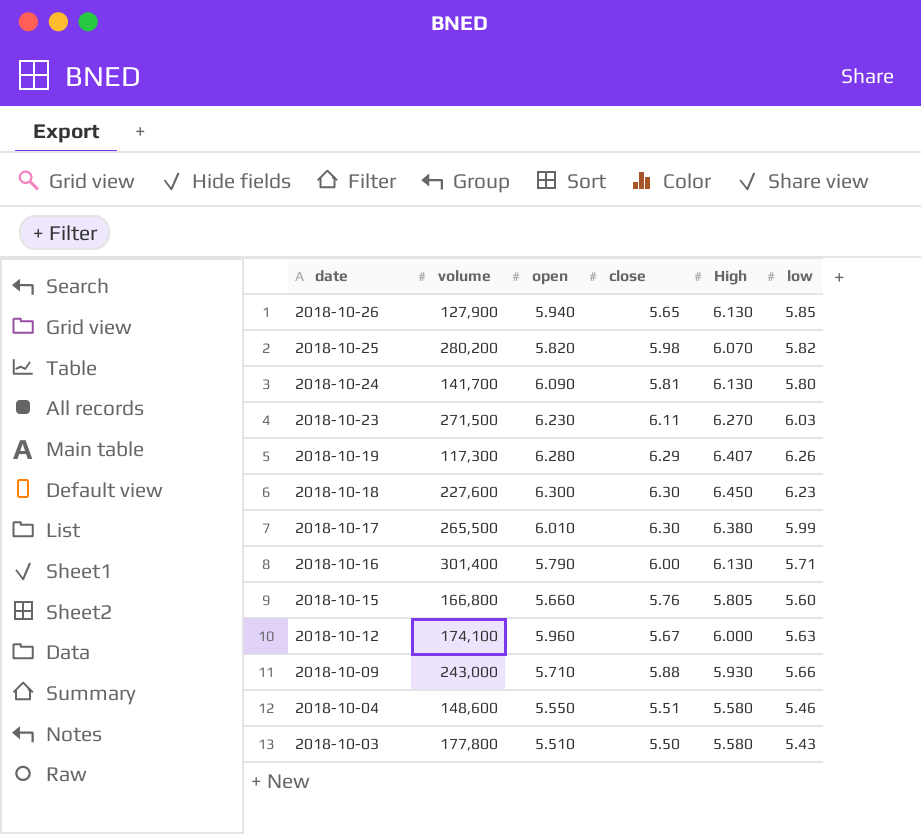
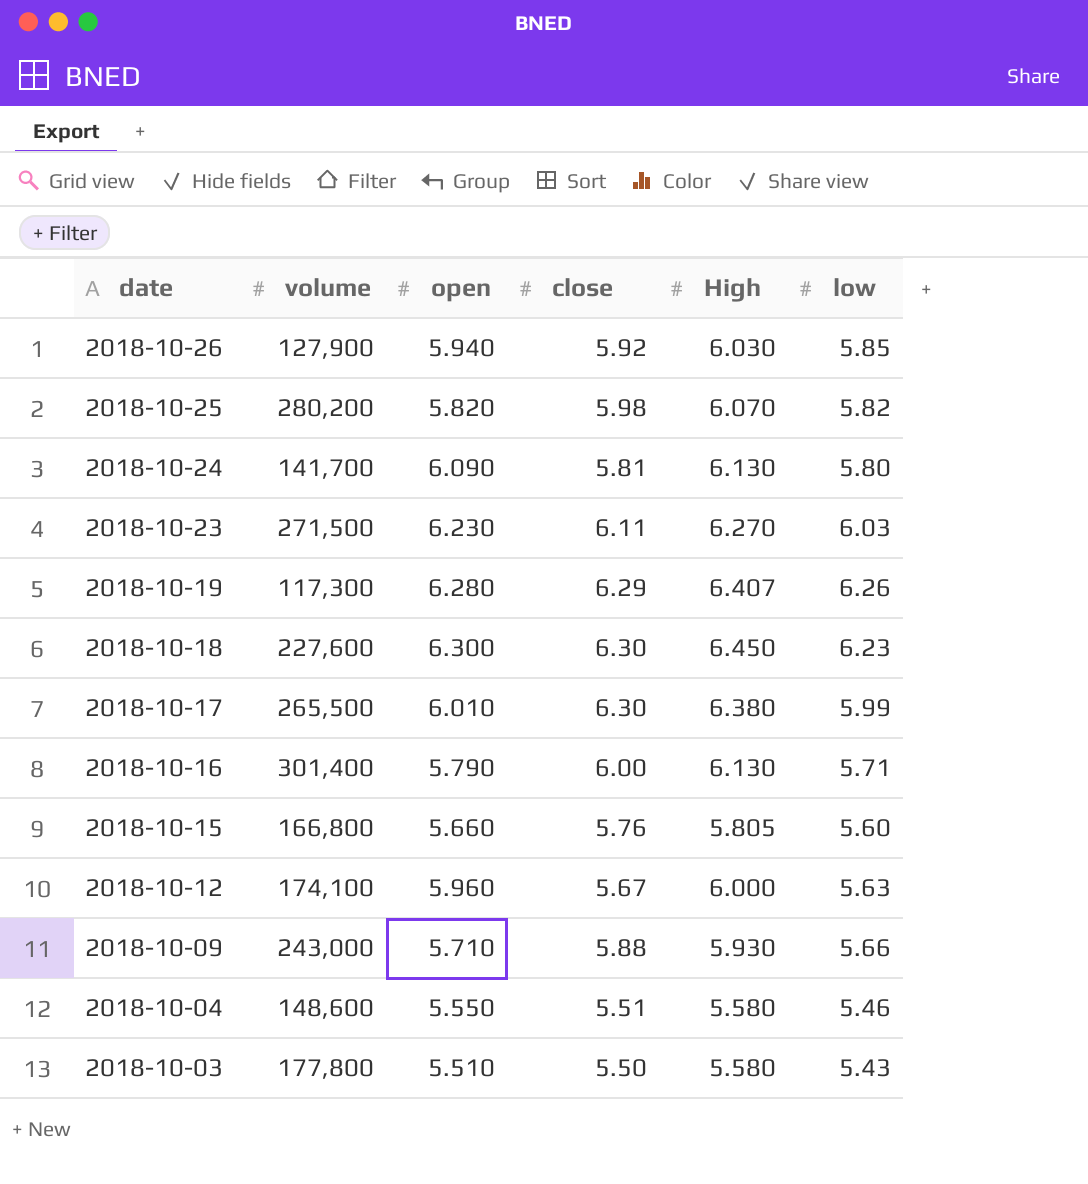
2018-10-26 | close: 5.65 -> 5.92
2018-10-26 | High: 6.130 -> 6.030

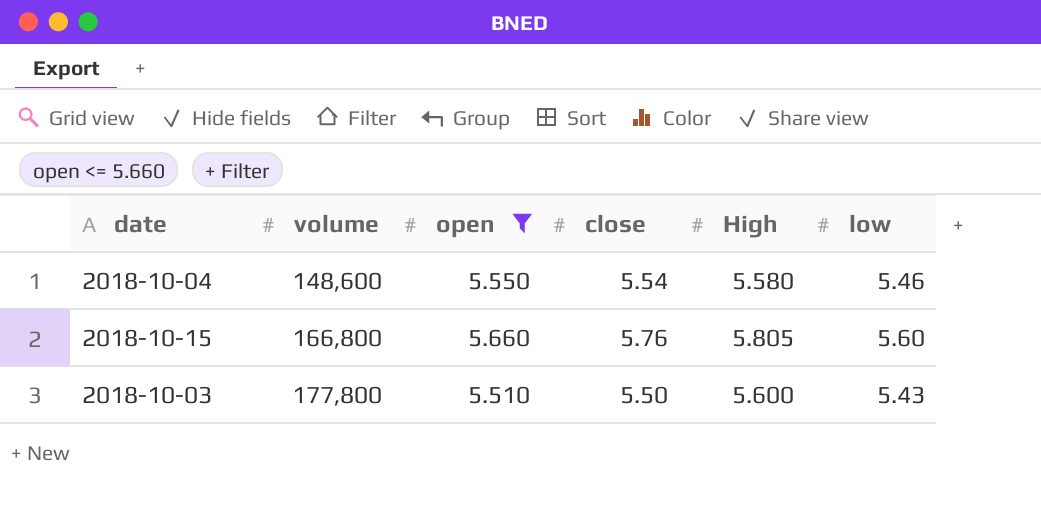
filter: none -> open <= 5.660
row order: date descending -> volume ascending
2018-10-04 | close: 5.51 -> 5.54
2018-10-03 | High: 5.580 -> 5.600

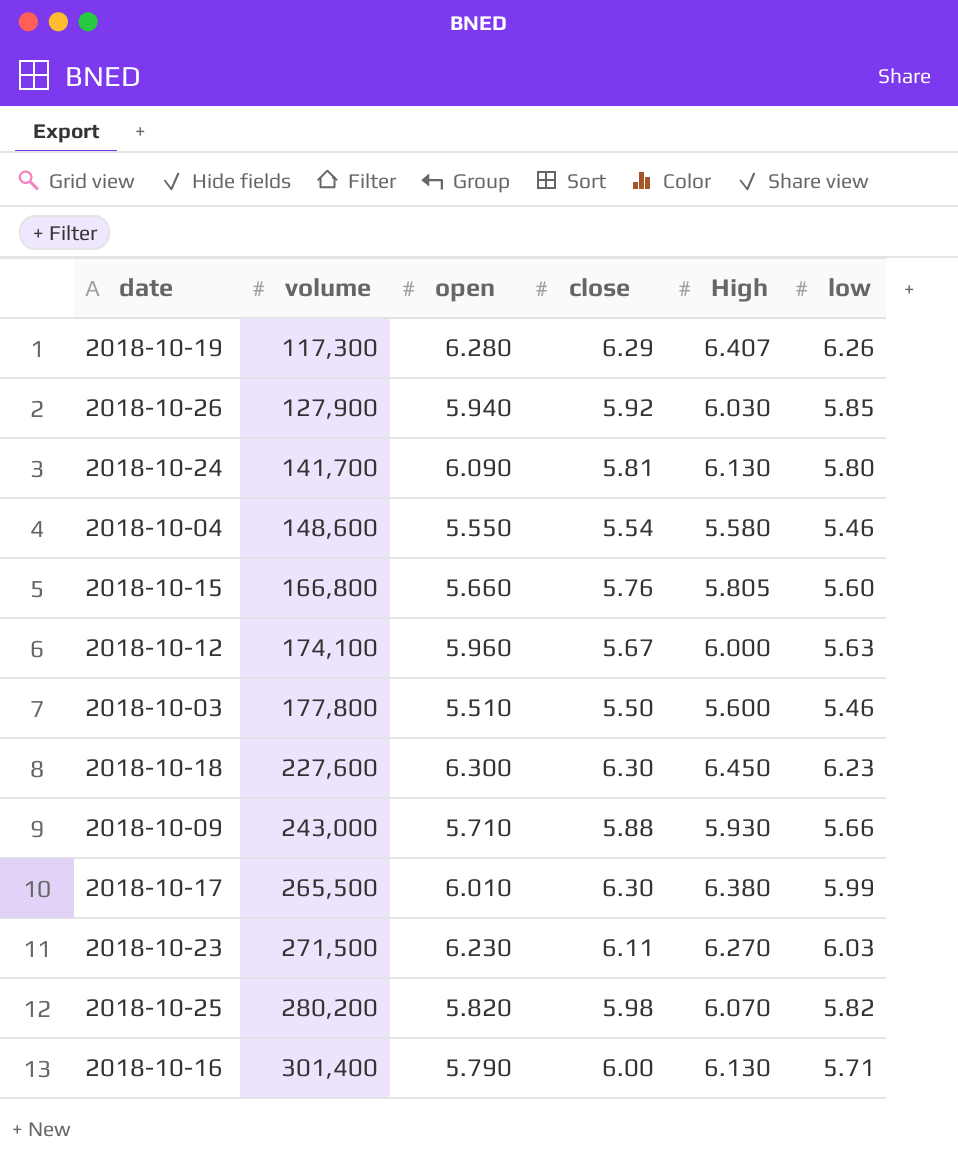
filter: open <= 5.660 -> none
2018-10-03 | low: 5.43 -> 5.46

